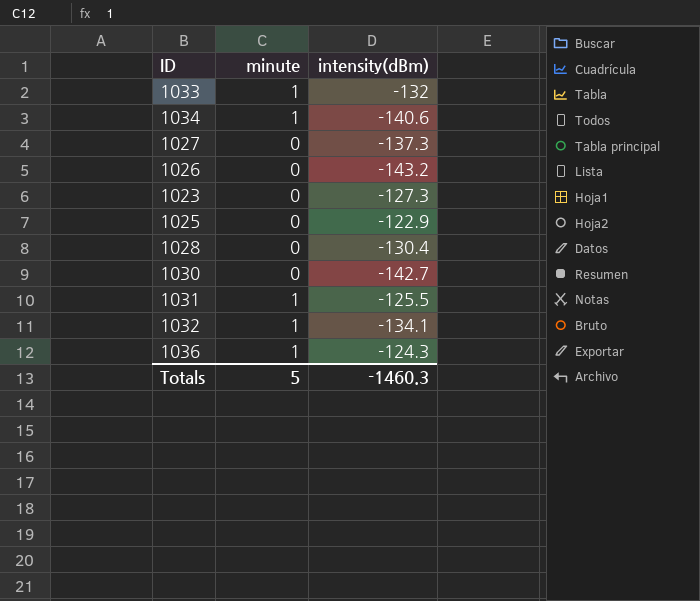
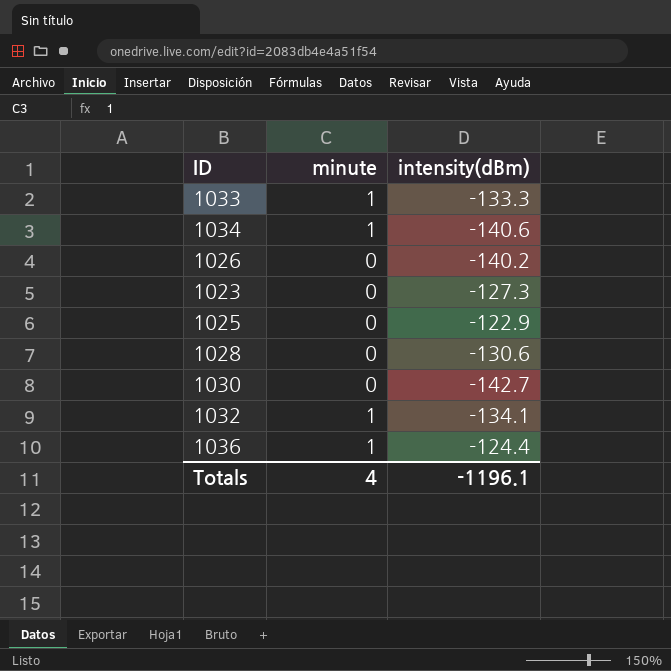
row 1027: 0 | -137.3 -> none
row 1031: 1 | -125.5 -> none
1033 | intensity(dBm): -132 -> -133.3
1026 | intensity(dBm): -143.2 -> -140.2
1028 | intensity(dBm): -130.4 -> -130.6
1036 | intensity(dBm): -124.3 -> -124.4
Totals | minute: 5 -> 4
Totals | intensity(dBm): -1460.3 -> -1196.1

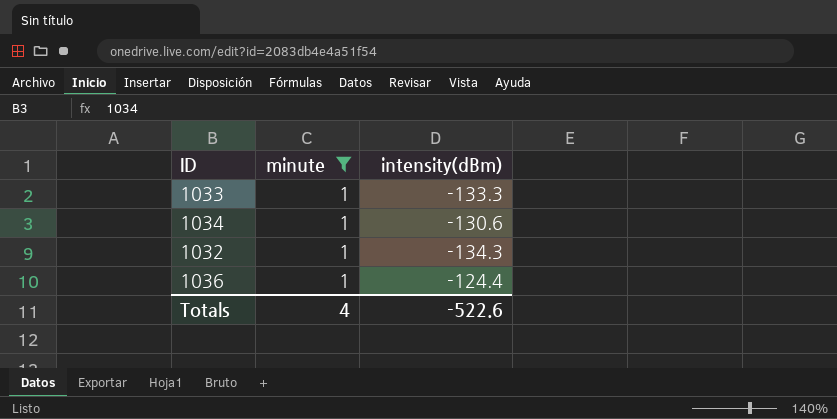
filter: none -> minute = 1
1034 | intensity(dBm): -140.6 -> -130.6
1032 | intensity(dBm): -134.1 -> -134.3
Totals | intensity(dBm): -1196.1 -> -522.6

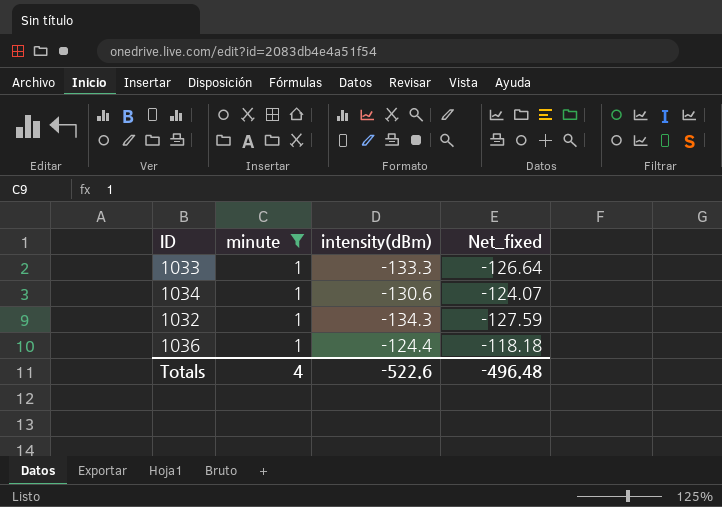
column Net_fixed | formula: none -> [intensity(dBm)] * 0.95

